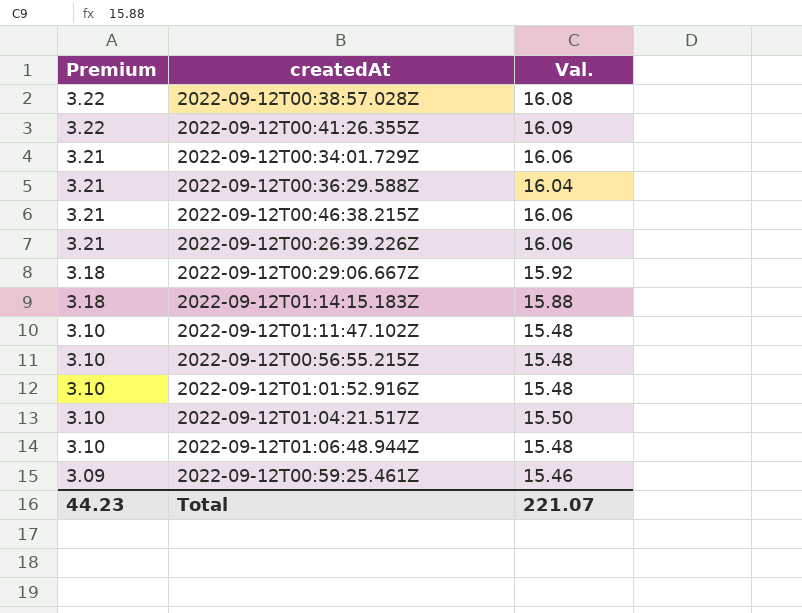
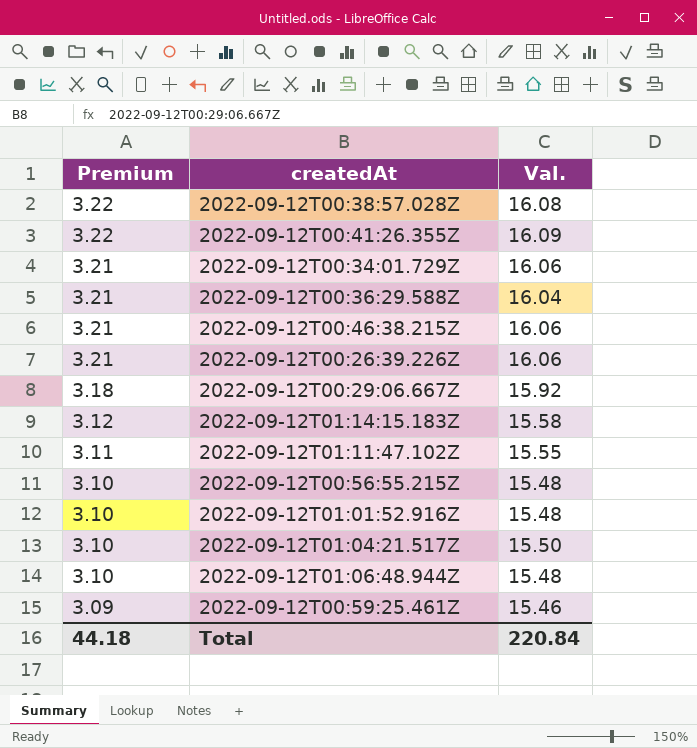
2022-09-12T01:14:15.183Z | Premium: 3.18 -> 3.12
2022-09-12T01:14:15.183Z | Val.: 15.88 -> 15.58
2022-09-12T01:11:47.102Z | Premium: 3.10 -> 3.11
2022-09-12T01:11:47.102Z | Val.: 15.48 -> 15.55
Total | Premium: 44.23 -> 44.18
Total | Val.: 221.07 -> 220.84

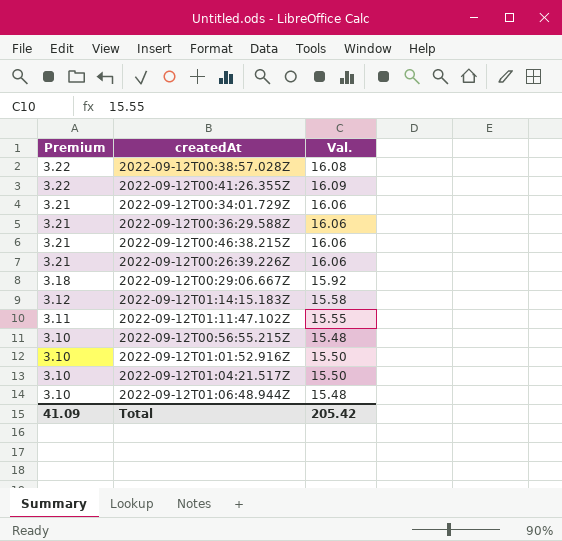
row 2022-09-12T00:59:25.461Z: 3.09 | 15.46 -> none
2022-09-12T00:36:29.588Z | Val.: 16.04 -> 16.06
2022-09-12T01:01:52.916Z | Val.: 15.48 -> 15.50
Total | Premium: 44.18 -> 41.09
Total | Val.: 220.84 -> 205.42

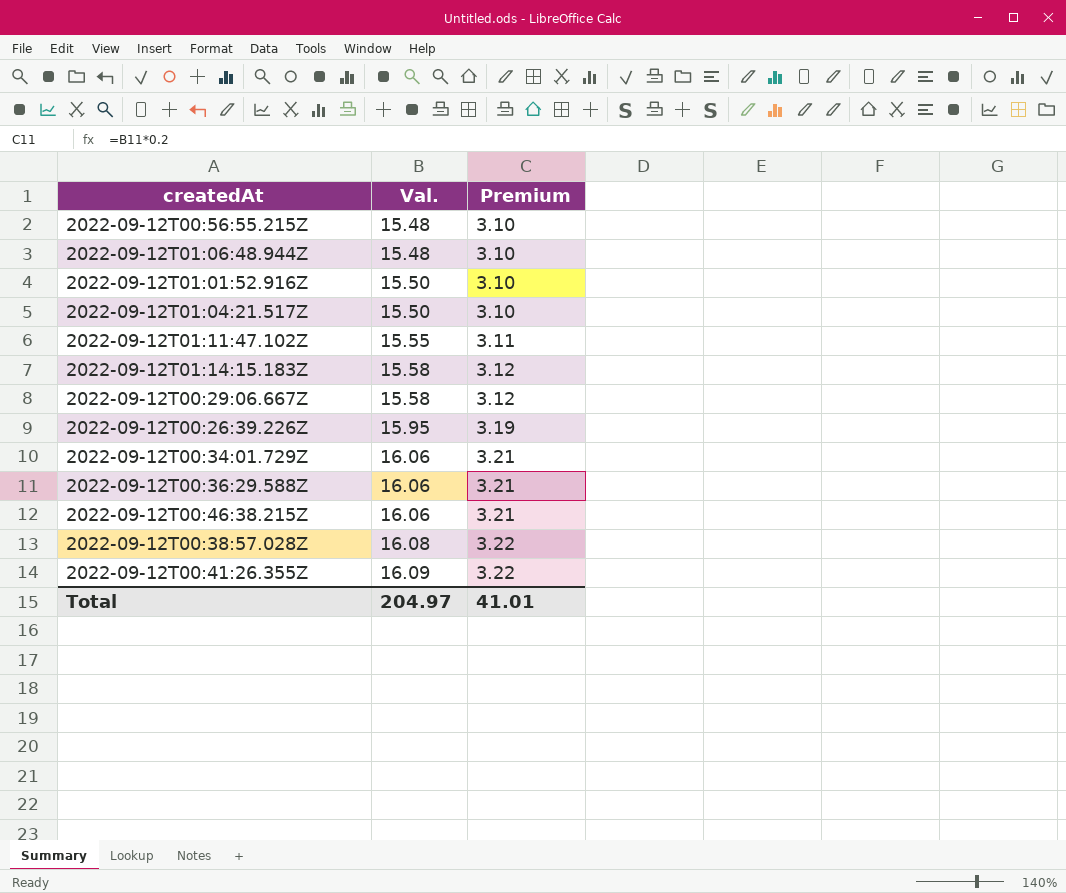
row order: Premium descending -> Val. ascending
column Premium | position: 1 -> 3
2022-09-12T00:29:06.667Z | Val.: 15.92 -> 15.58
2022-09-12T00:29:06.667Z | Premium: 3.18 -> 3.12
2022-09-12T00:26:39.226Z | Val.: 16.06 -> 15.95
2022-09-12T00:26:39.226Z | Premium: 3.21 -> 3.19
Total | Val.: 205.42 -> 204.97
Total | Premium: 41.09 -> 41.01

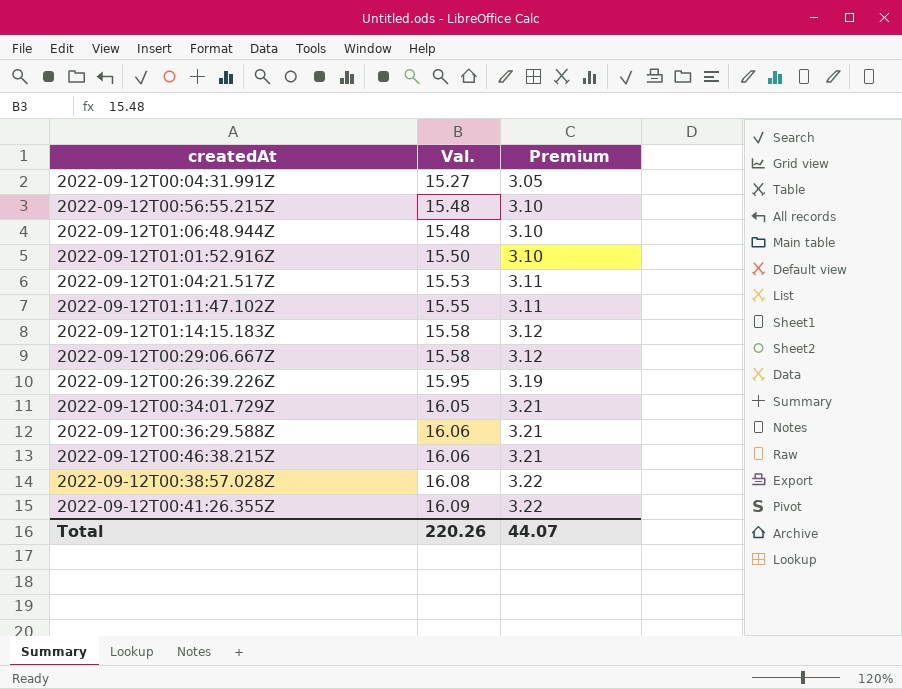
row 2022-09-12T00:04:31.991Z: none -> 15.27 | 3.05
2022-09-12T01:04:21.517Z | Val.: 15.50 -> 15.53
2022-09-12T01:04:21.517Z | Premium: 3.10 -> 3.11
2022-09-12T00:34:01.729Z | Val.: 16.06 -> 16.05
Total | Val.: 204.97 -> 220.26
Total | Premium: 41.01 -> 44.07

